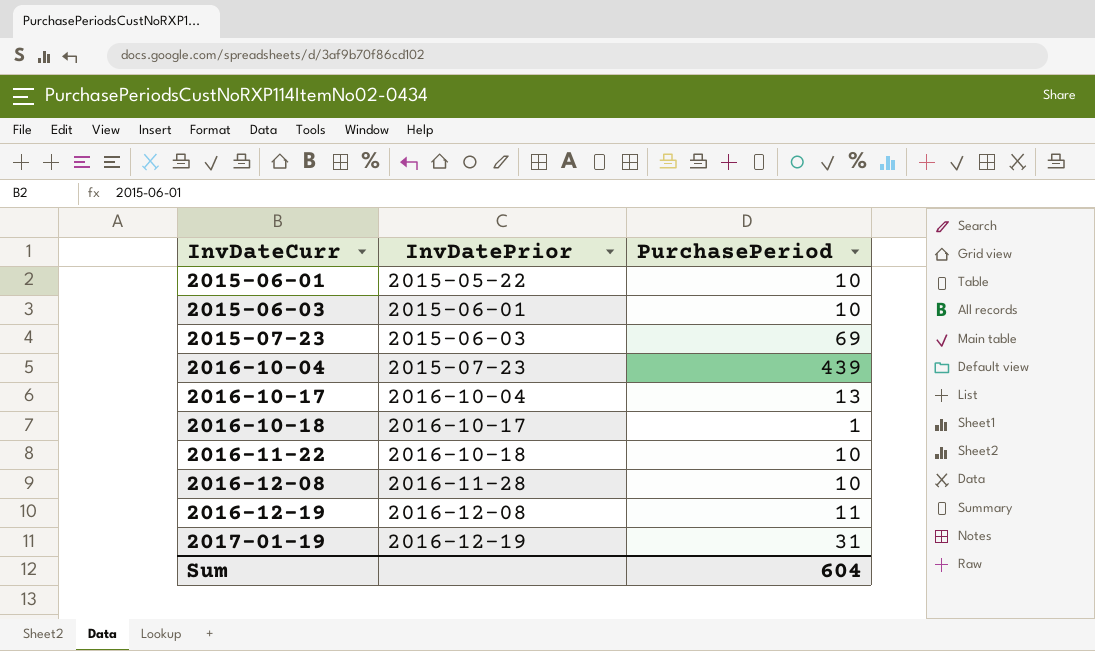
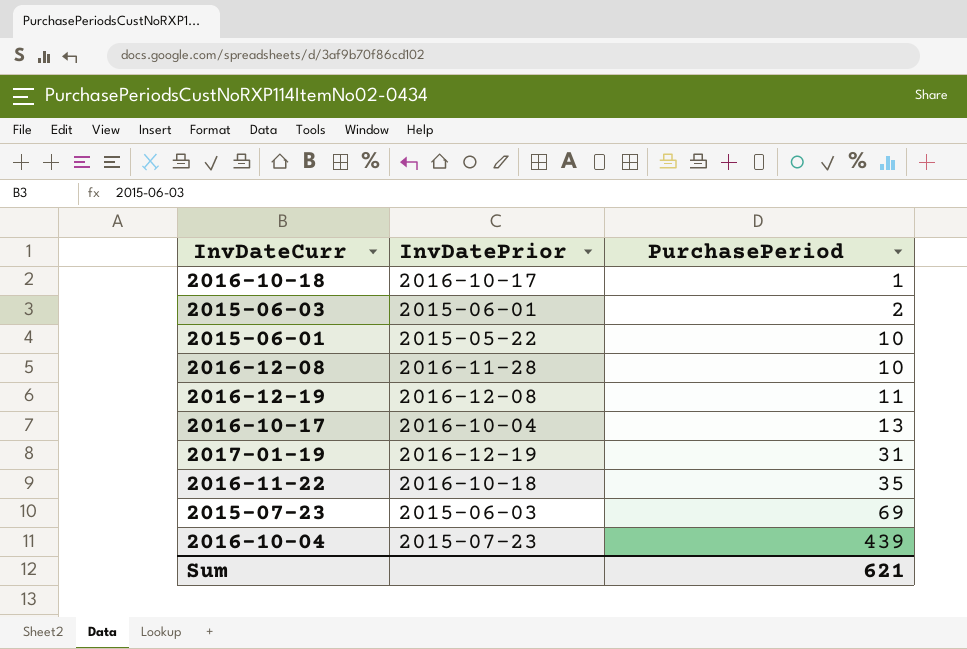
row order: InvDateCurr ascending -> PurchasePeriod ascending
2015-06-03 | PurchasePeriod: 10 -> 2
2016-11-22 | PurchasePeriod: 10 -> 35
Sum | PurchasePeriod: 604 -> 621

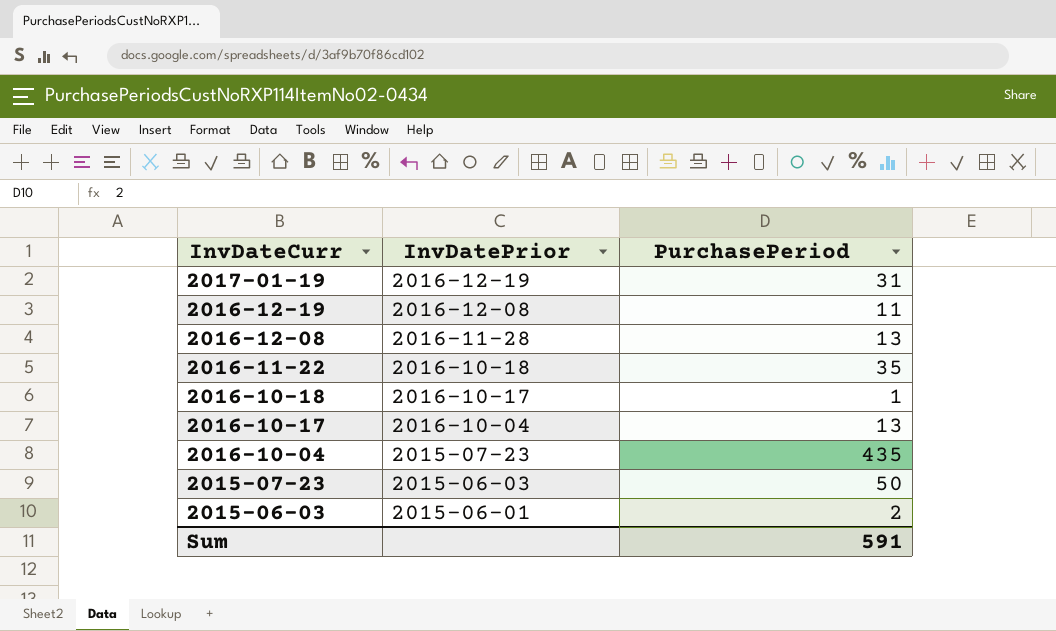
row order: PurchasePeriod ascending -> InvDateCurr descending
row 2015-06-01: 2015-05-22 | 10 -> none
2016-12-08 | PurchasePeriod: 10 -> 13
2016-10-04 | PurchasePeriod: 439 -> 435
2015-07-23 | PurchasePeriod: 69 -> 50
Sum | PurchasePeriod: 621 -> 591

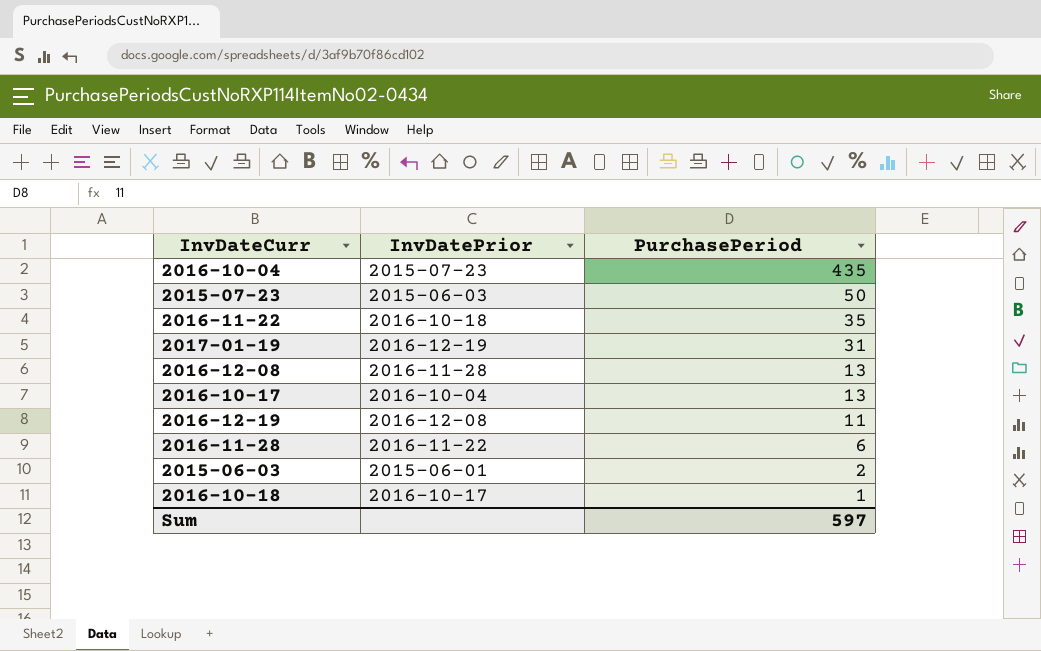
row order: InvDateCurr descending -> PurchasePeriod descending
row 2016-11-28: none -> 2016-11-22 | 6
Sum | PurchasePeriod: 591 -> 597

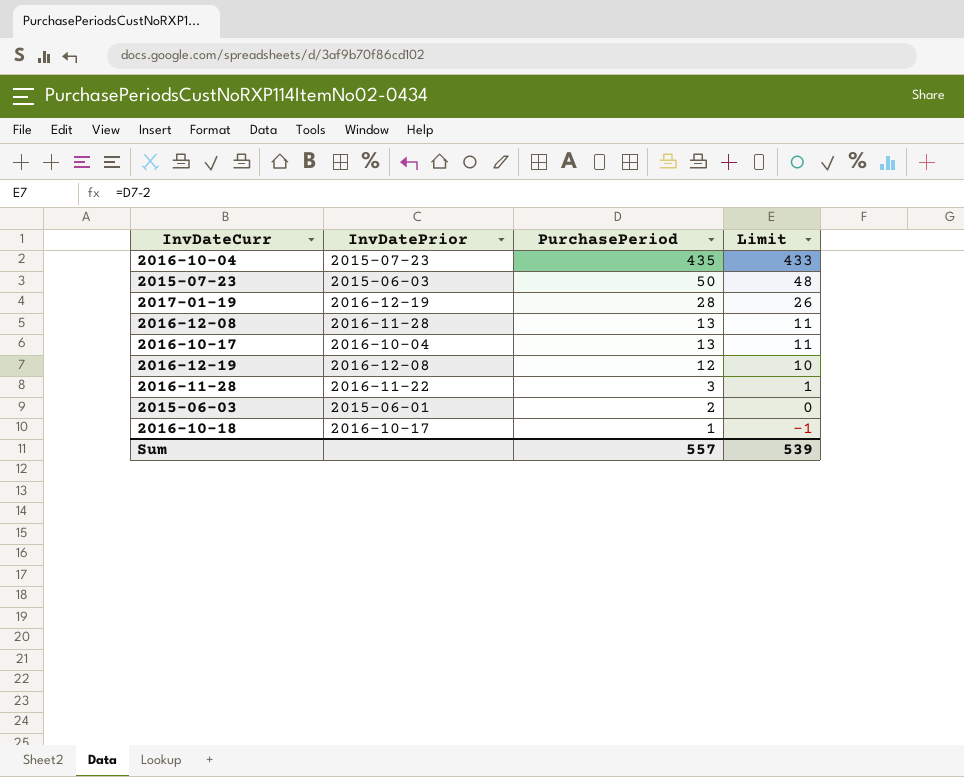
column Limit | formula: none -> [PurchasePeriod] - 2
row 2016-11-22: 2016-10-18 | 35 -> none
2017-01-19 | PurchasePeriod: 31 -> 28
2016-12-19 | PurchasePeriod: 11 -> 12
2016-11-28 | PurchasePeriod: 6 -> 3
Sum | PurchasePeriod: 597 -> 557

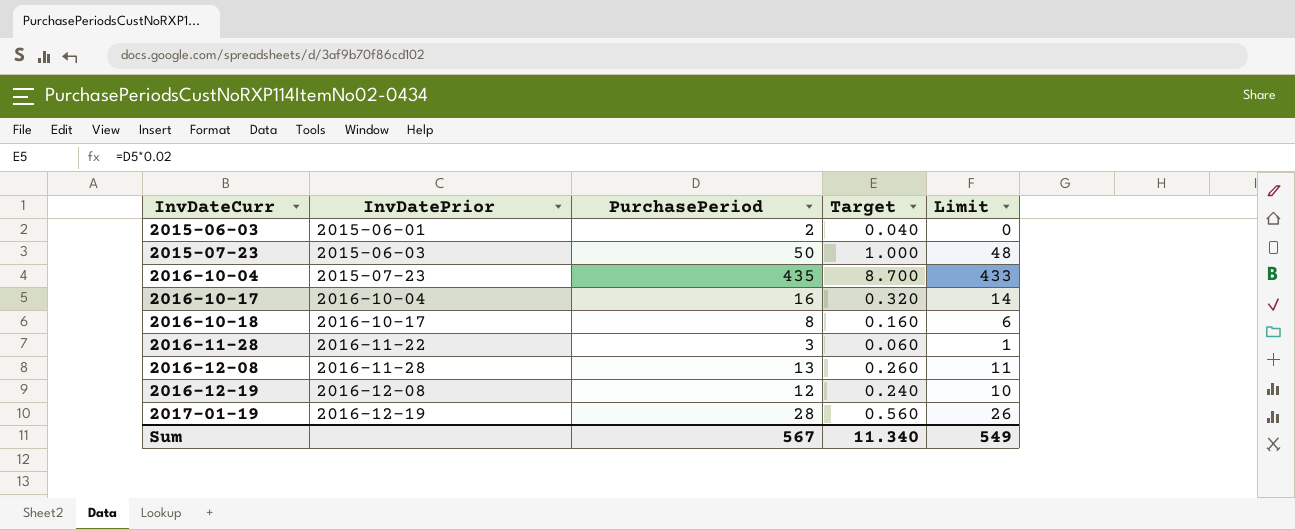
row order: PurchasePeriod descending -> InvDateCurr ascending
column Target | formula: none -> [PurchasePeriod] * 0.02
2016-10-17 | PurchasePeriod: 13 -> 16
2016-10-17 | Limit: 11 -> 14
2016-10-18 | PurchasePeriod: 1 -> 8
2016-10-18 | Limit: -1 -> 6
Sum | PurchasePeriod: 557 -> 567
Sum | Limit: 539 -> 549

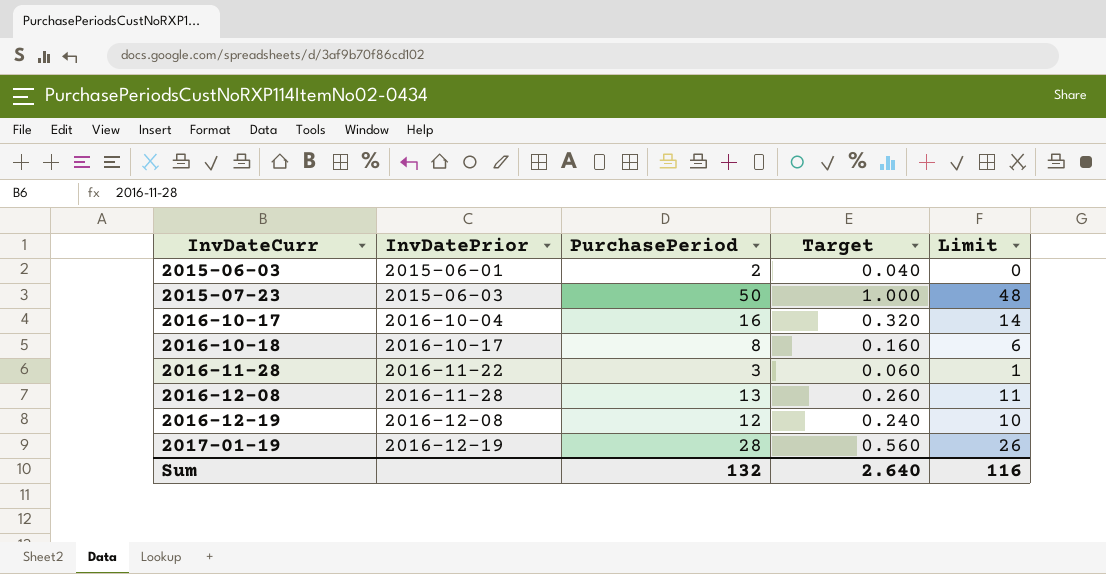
row 2016-10-04: 2015-07-23 | 435 | 8.700 | 433 -> none
Sum | PurchasePeriod: 567 -> 132
Sum | Target: 11.340 -> 2.640
Sum | Limit: 549 -> 116

